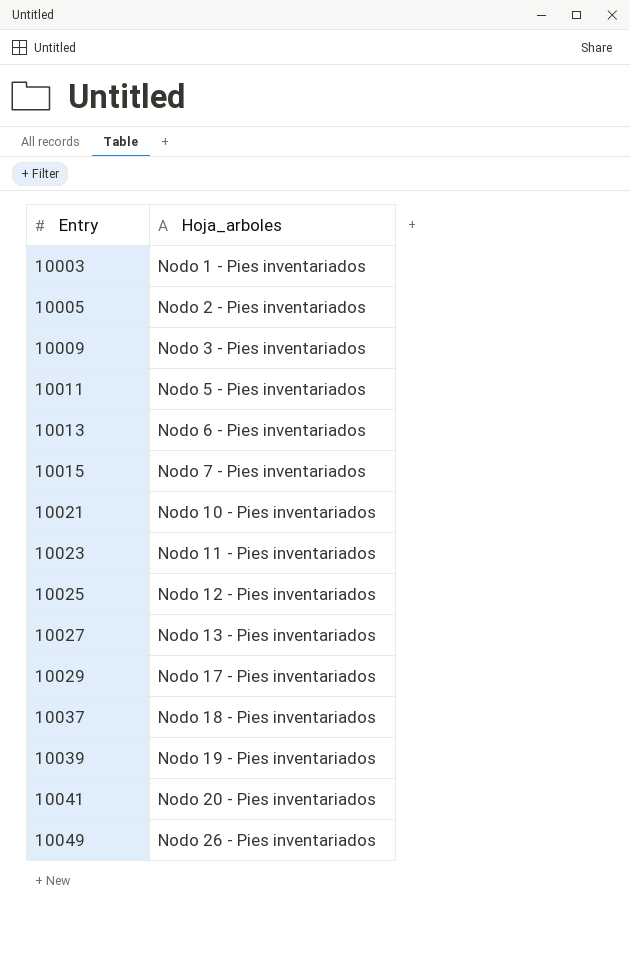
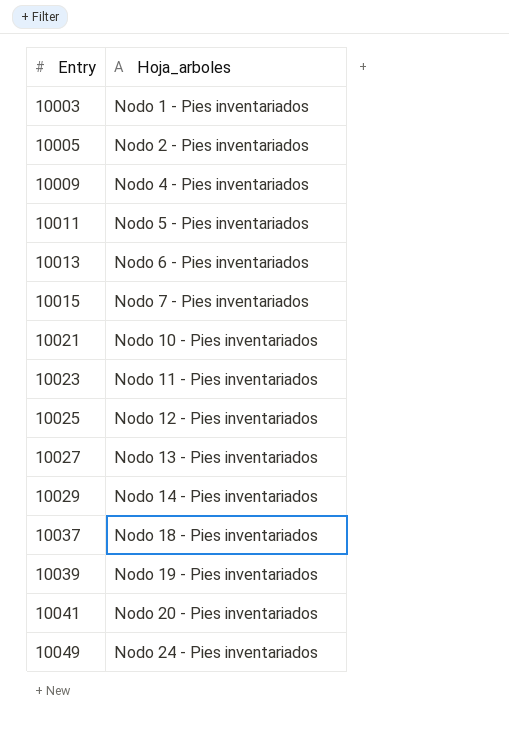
10009 | Hoja_arboles: Nodo 3 - Pies inventariados -> Nodo 4 - Pies inventariados
10029 | Hoja_arboles: Nodo 17 - Pies inventariados -> Nodo 14 - Pies inventariados
10049 | Hoja_arboles: Nodo 26 - Pies inventariados -> Nodo 24 - Pies inventariados

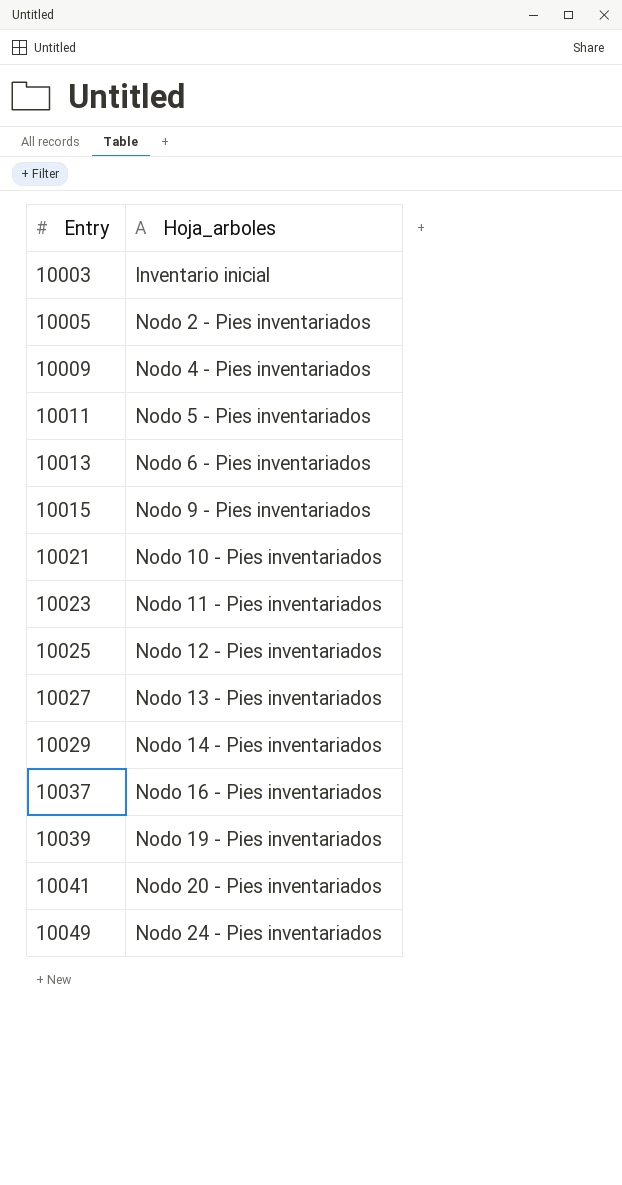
10003 | Hoja_arboles: Nodo 1 - Pies inventariados -> Inventario inicial
10015 | Hoja_arboles: Nodo 7 - Pies inventariados -> Nodo 9 - Pies inventariados
10037 | Hoja_arboles: Nodo 18 - Pies inventariados -> Nodo 16 - Pies inventariados

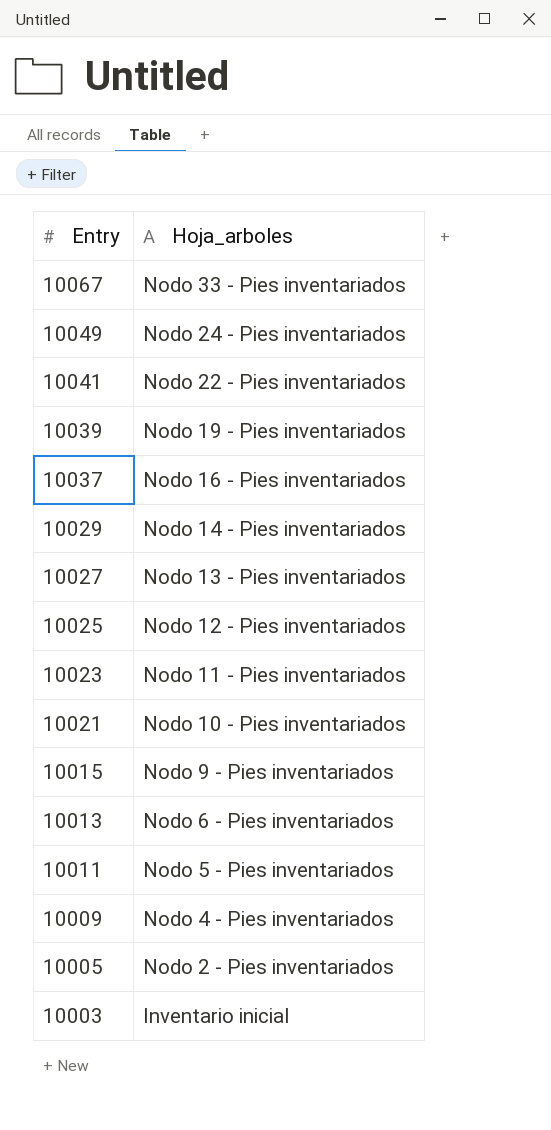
row order: Entry ascending -> Entry descending
row 10067: none -> Nodo 33 - Pies inventariados
10041 | Hoja_arboles: Nodo 20 - Pies inventariados -> Nodo 22 - Pies inventariados

